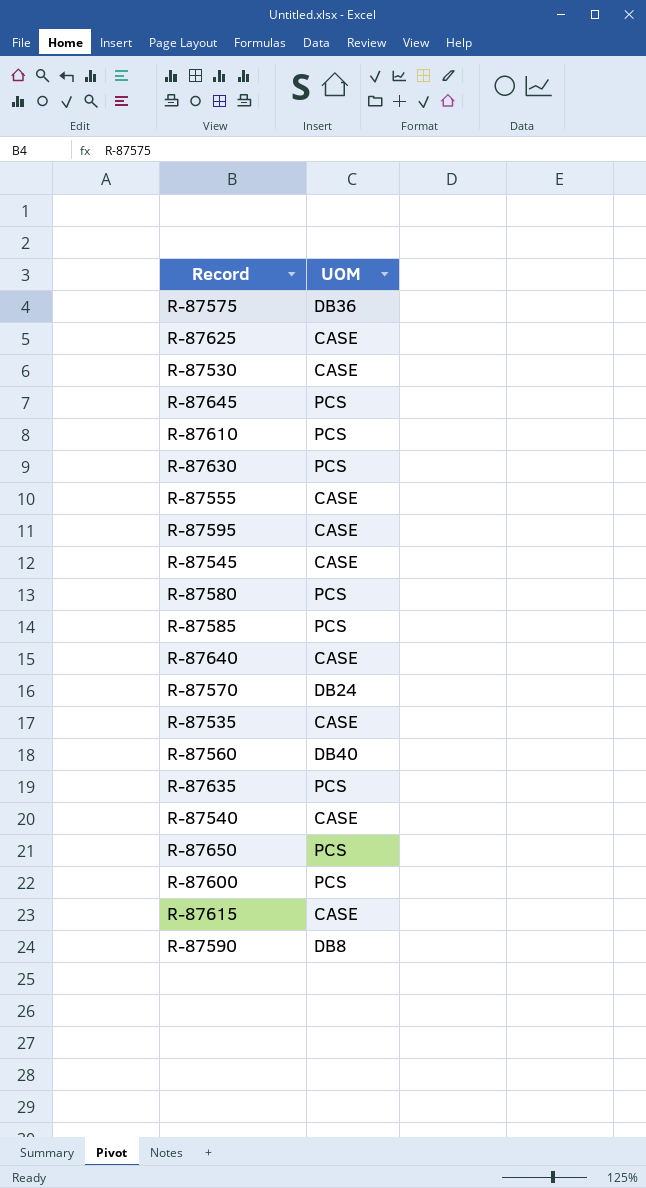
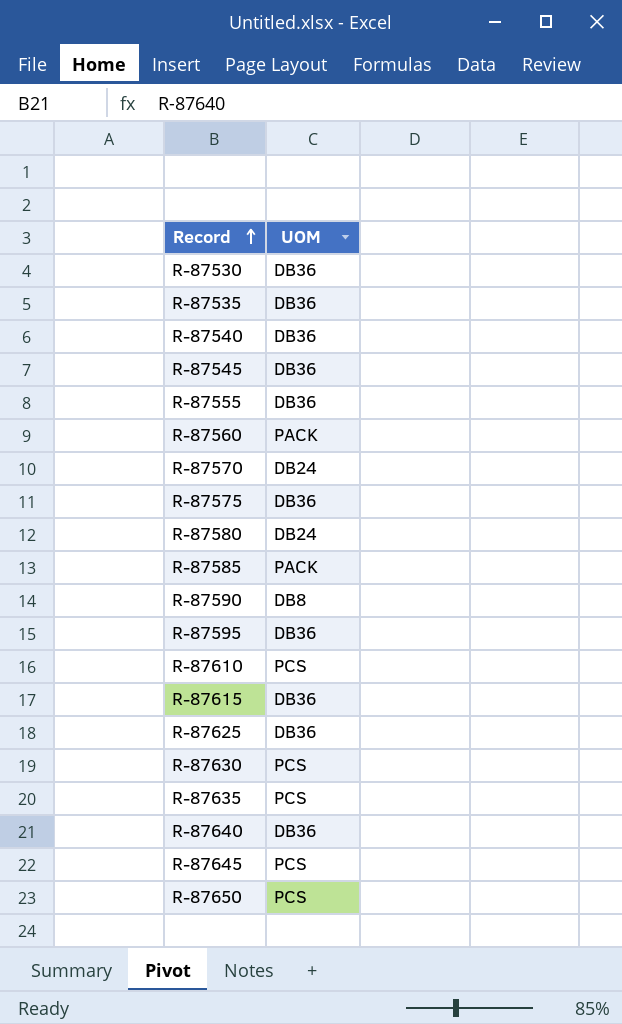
row order: none -> Record ascending
row R-87600: PCS -> none
R-87530 | UOM: CASE -> DB36
R-87535 | UOM: CASE -> DB36
R-87540 | UOM: CASE -> DB36
R-87545 | UOM: CASE -> DB36
R-87555 | UOM: CASE -> DB36
R-87560 | UOM: DB40 -> PACK
R-87580 | UOM: PCS -> DB24
R-87585 | UOM: PCS -> PACK
R-87595 | UOM: CASE -> DB36
R-87615 | UOM: CASE -> DB36
R-87625 | UOM: CASE -> DB36
R-87640 | UOM: CASE -> DB36

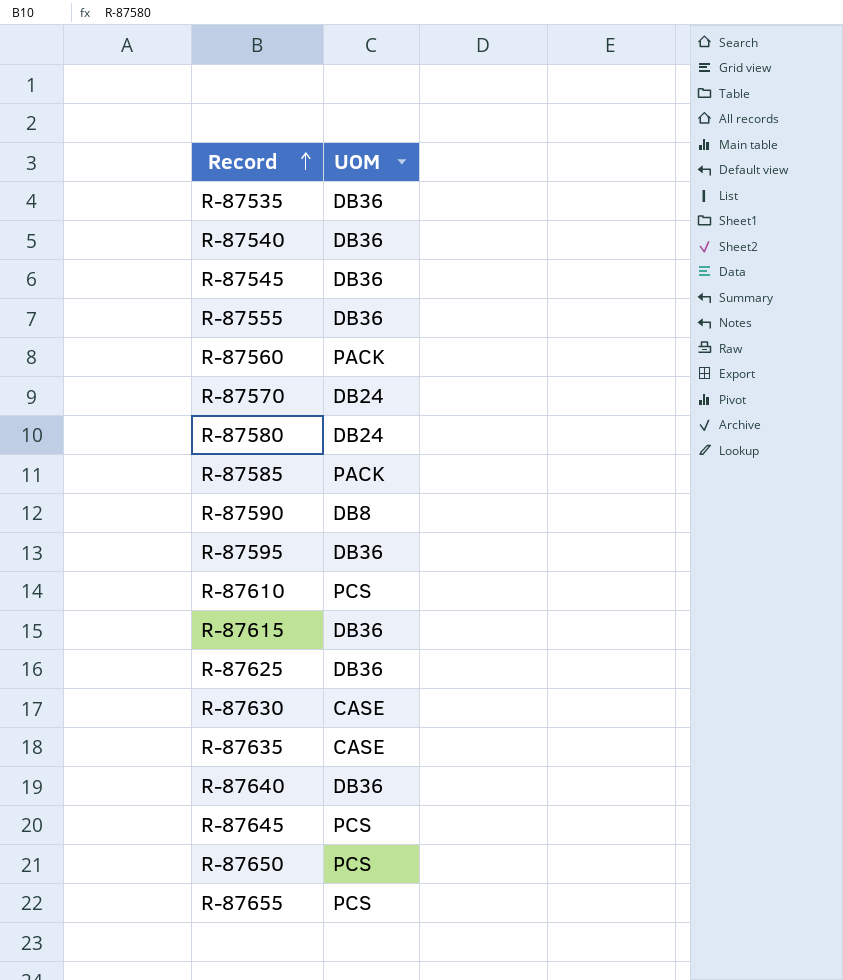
row R-87530: DB36 -> none
row R-87575: DB36 -> none
R-87630 | UOM: PCS -> CASE
R-87635 | UOM: PCS -> CASE
row R-87655: none -> PCS

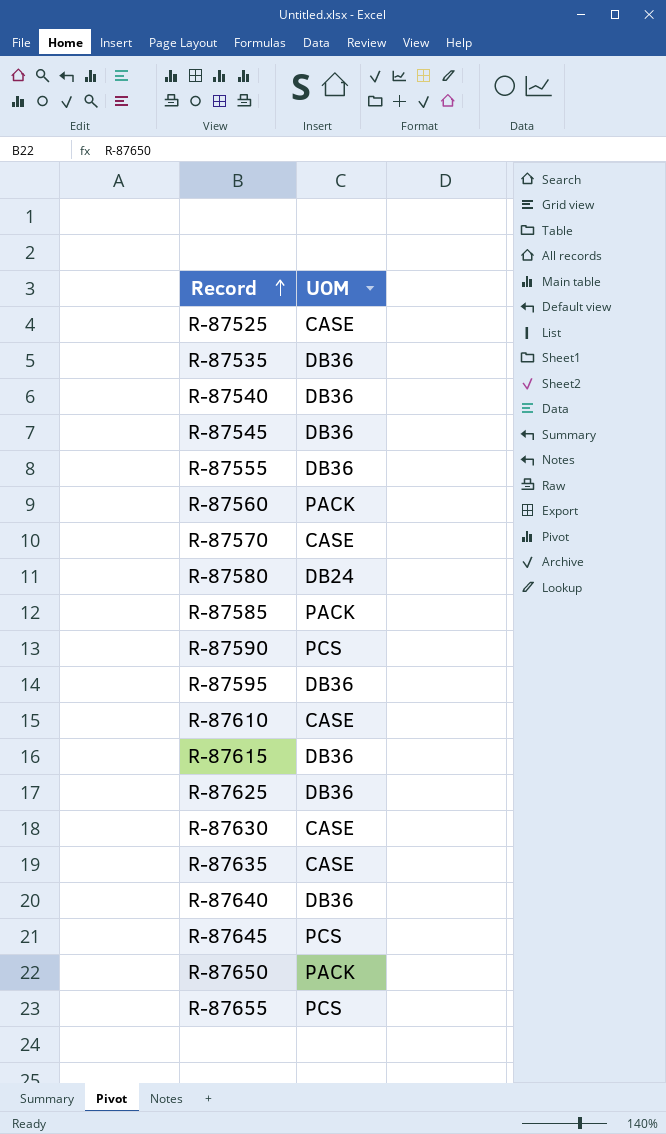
row R-87525: none -> CASE
R-87570 | UOM: DB24 -> CASE
R-87590 | UOM: DB8 -> PCS
R-87610 | UOM: PCS -> CASE
R-87650 | UOM: PCS -> PACK

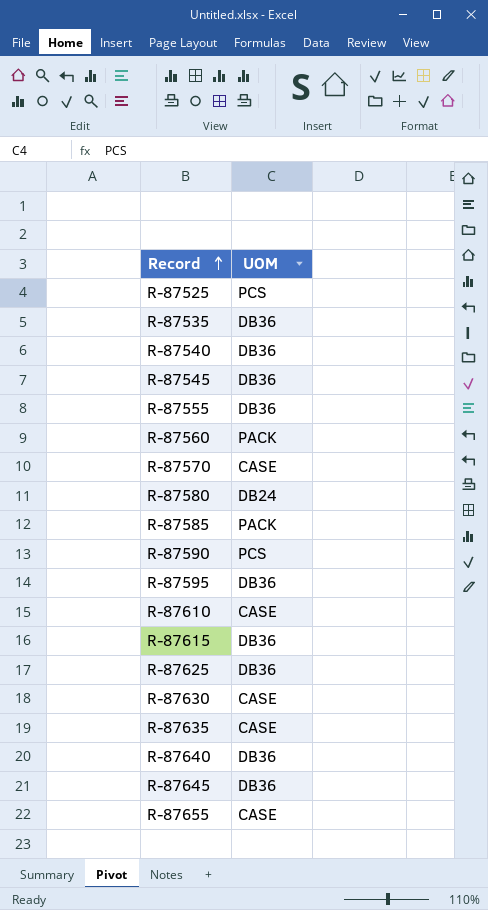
row R-87650: PACK -> none
R-87525 | UOM: CASE -> PCS
R-87645 | UOM: PCS -> DB36
R-87655 | UOM: PCS -> CASE

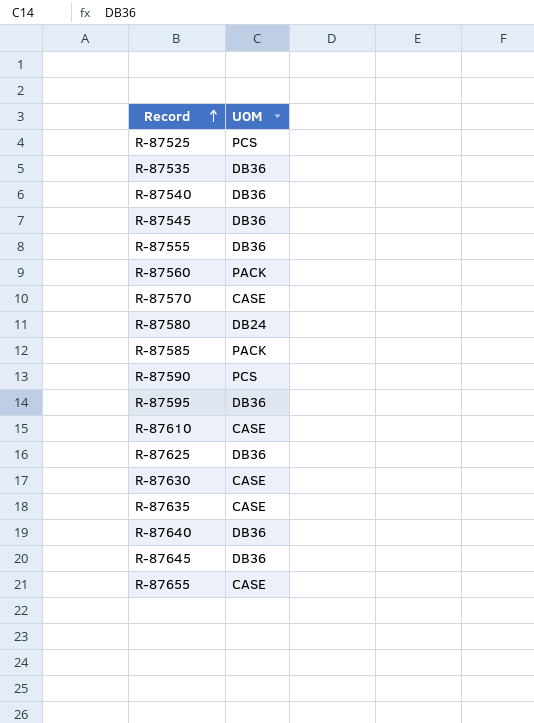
row R-87615: DB36 -> none

